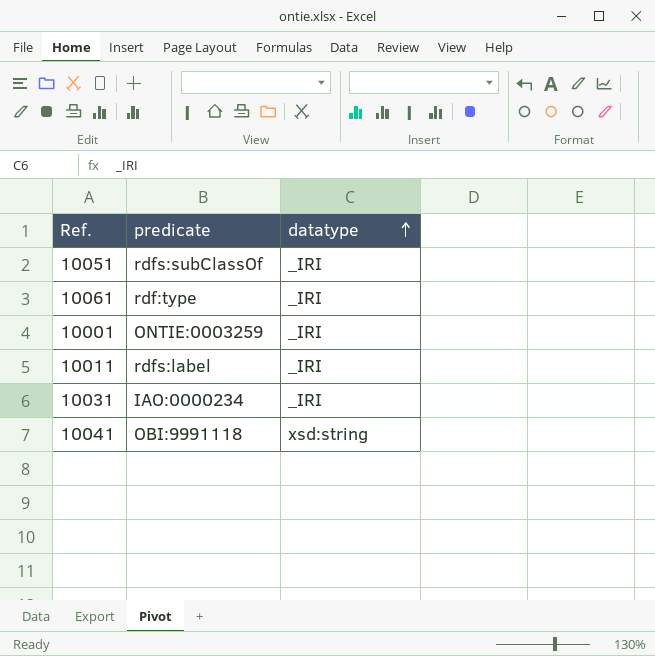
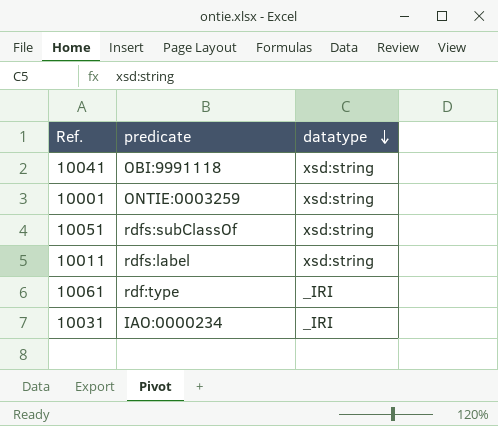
row order: datatype ascending -> datatype descending
10001 | datatype: _IRI -> xsd:string
10051 | datatype: _IRI -> xsd:string
10011 | datatype: _IRI -> xsd:string

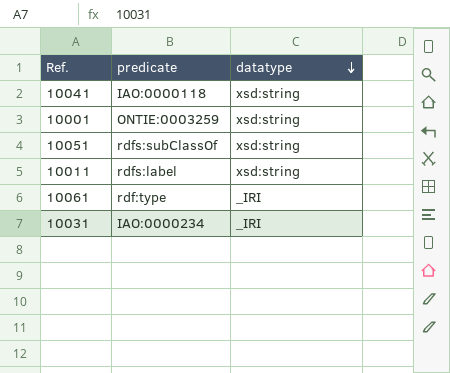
10041 | predicate: OBI:9991118 -> IAO:0000118

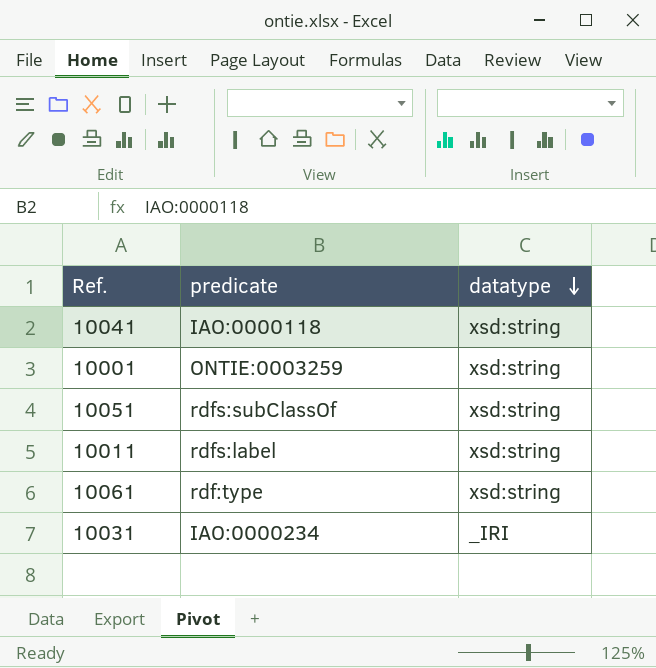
10061 | datatype: _IRI -> xsd:string

